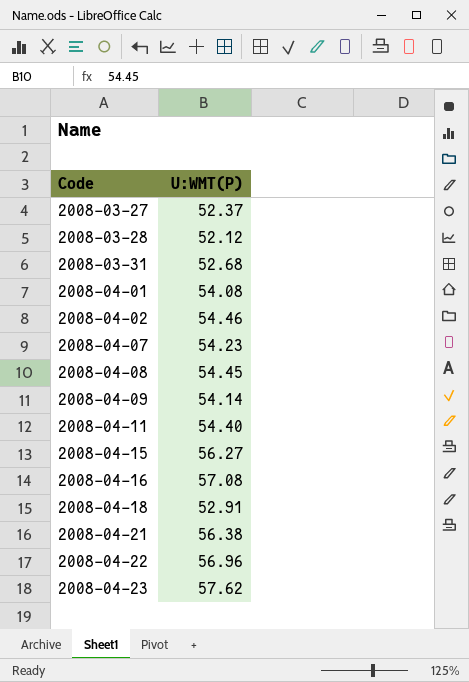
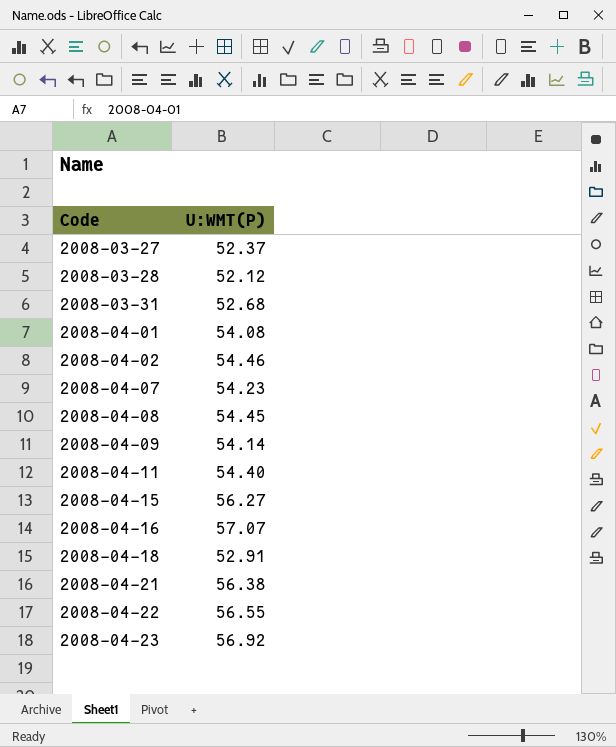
2008-04-16 | U:WMT(P): 57.08 -> 57.07
2008-04-22 | U:WMT(P): 56.96 -> 56.55
2008-04-23 | U:WMT(P): 57.62 -> 56.92

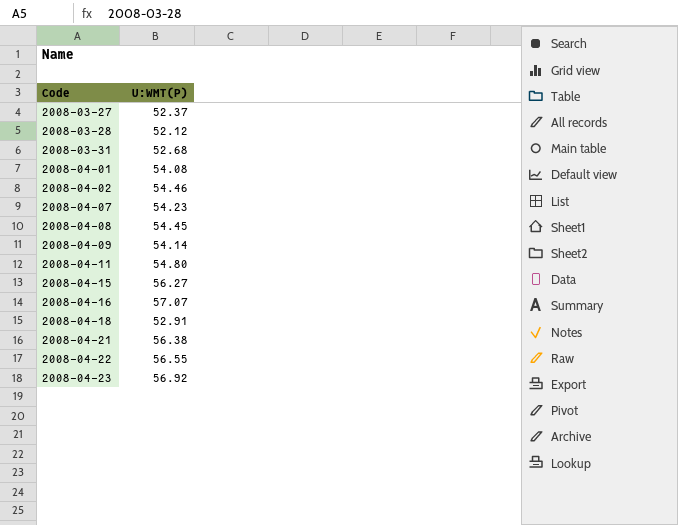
2008-04-11 | U:WMT(P): 54.40 -> 54.80

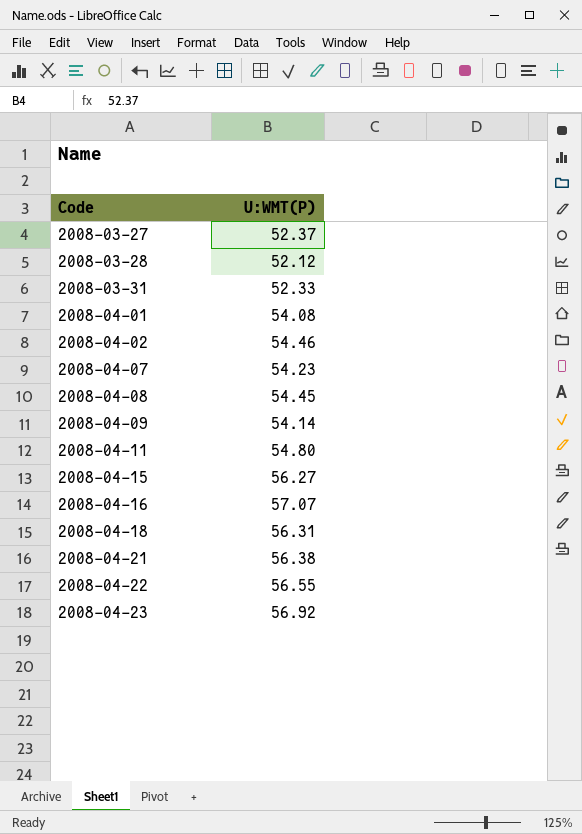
2008-03-31 | U:WMT(P): 52.68 -> 52.33
2008-04-18 | U:WMT(P): 52.91 -> 56.31

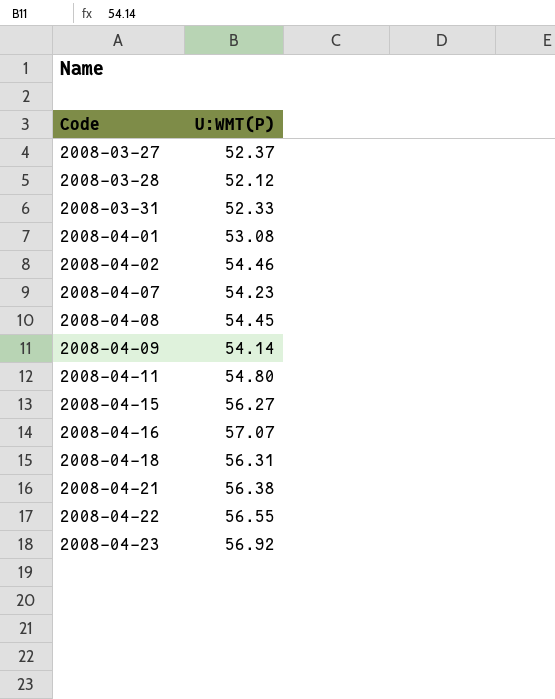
2008-04-01 | U:WMT(P): 54.08 -> 53.08

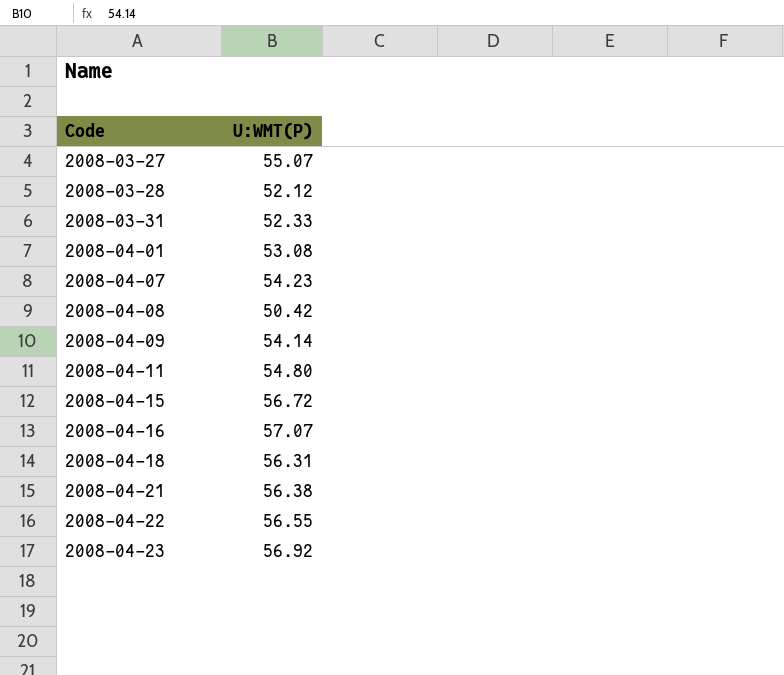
row 2008-04-02: 54.46 -> none
2008-03-27 | U:WMT(P): 52.37 -> 55.07
2008-04-08 | U:WMT(P): 54.45 -> 50.42
2008-04-15 | U:WMT(P): 56.27 -> 56.72

